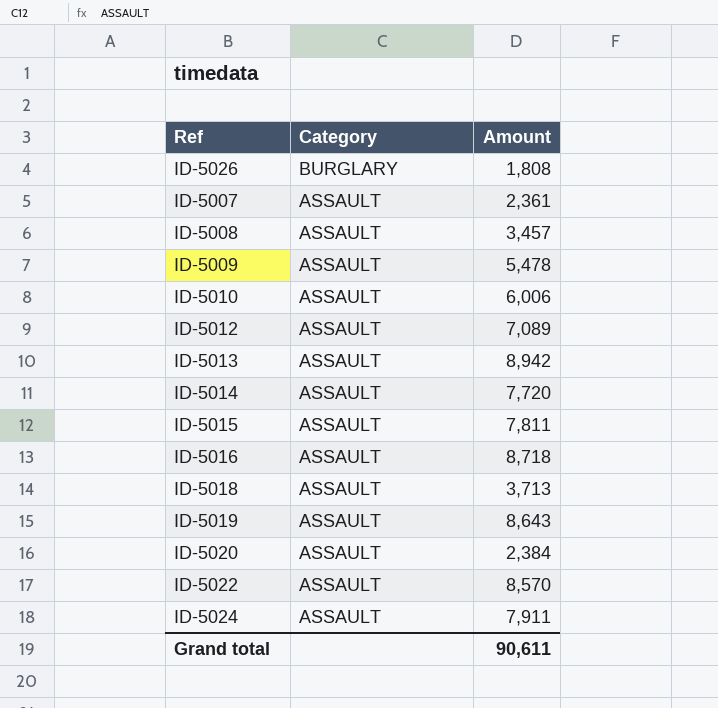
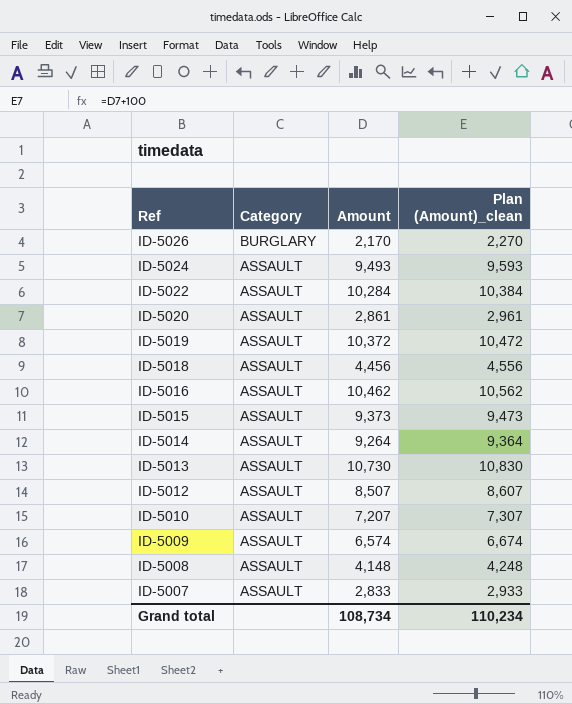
row order: Category descending -> Ref descending
column Plan (Amount)_clean | formula: none -> [Amount] + 100
ID-5026 | Amount: 1,808 -> 2,170
ID-5024 | Amount: 7,911 -> 9,493
ID-5022 | Amount: 8,570 -> 10,284
ID-5020 | Amount: 2,384 -> 2,861
ID-5019 | Amount: 8,643 -> 10,372
ID-5018 | Amount: 3,713 -> 4,456
ID-5016 | Amount: 8,718 -> 10,462
ID-5015 | Amount: 7,811 -> 9,373
ID-5014 | Amount: 7,720 -> 9,264
ID-5013 | Amount: 8,942 -> 10,730
ID-5012 | Amount: 7,089 -> 8,507
ID-5010 | Amount: 6,006 -> 7,207
ID-5009 | Amount: 5,478 -> 6,574
ID-5008 | Amount: 3,457 -> 4,148
ID-5007 | Amount: 2,361 -> 2,833
Grand total | Amount: 90,611 -> 108,734

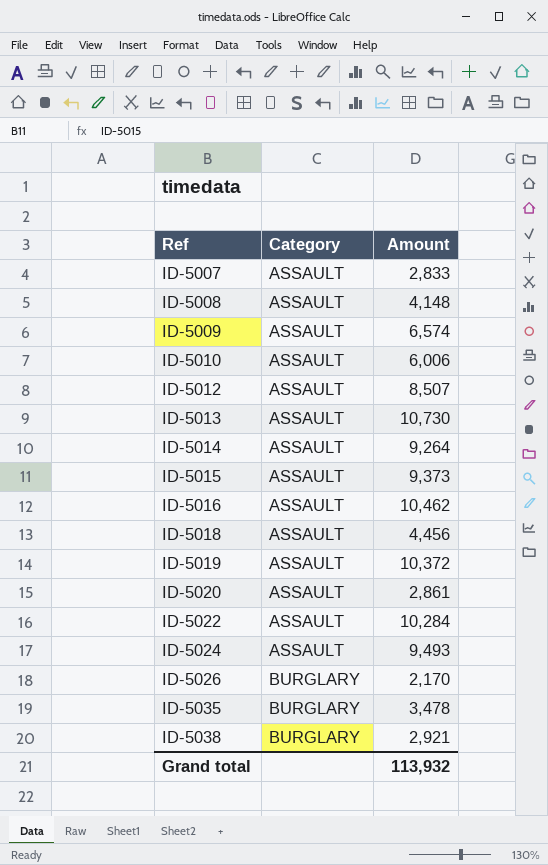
row order: Ref descending -> Ref ascending
column Plan (Amount)_clean | formula: [Amount] + 100 -> none
ID-5010 | Amount: 7,207 -> 6,006
row ID-5035: none -> BURGLARY | 3,478
row ID-5038: none -> BURGLARY | 2,921
Grand total | Amount: 108,734 -> 113,932

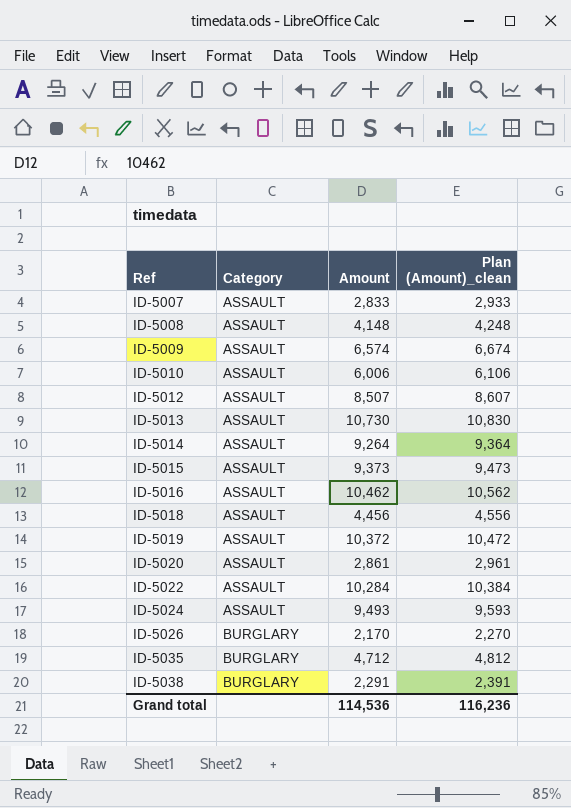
column Plan (Amount)_clean | formula: none -> [Amount] + 100
ID-5035 | Amount: 3,478 -> 4,712
ID-5038 | Amount: 2,921 -> 2,291
Grand total | Amount: 113,932 -> 114,536

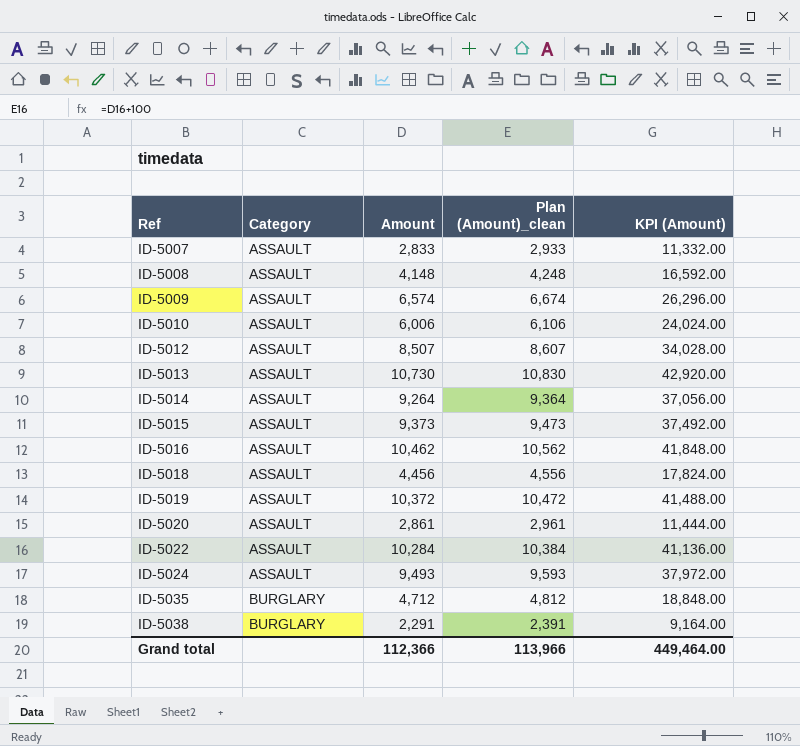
column KPI (Amount) | formula: none -> [Amount] * 4
row ID-5026: BURGLARY | 2,170 | 2,270 -> none
Grand total | Amount: 114,536 -> 112,366
Grand total | Plan (Amount)_clean: 116,236 -> 113,966

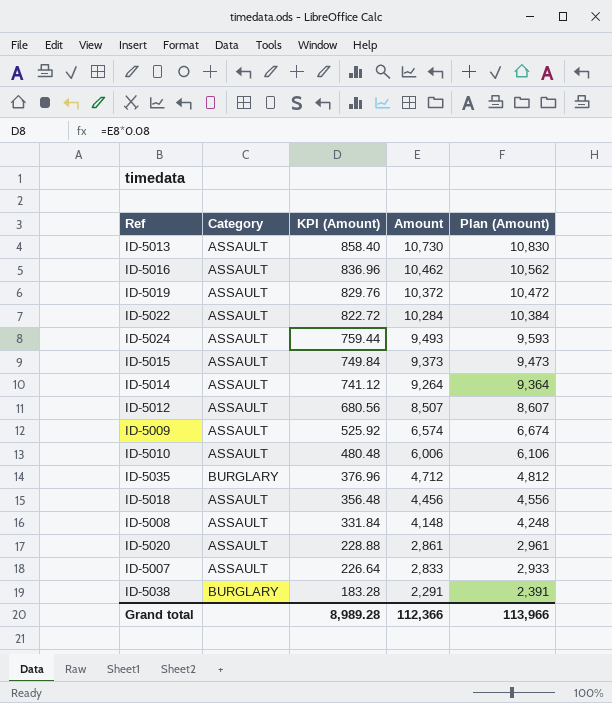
row order: Ref ascending -> KPI (Amount) descending
column KPI (Amount) | formula: [Amount] * 4 -> [Amount] * 0.08
column KPI (Amount) | position: 5 -> 3
column name: Plan (Amount)_clean -> Plan (Amount)
Grand total | KPI (Amount): 449,464.00 -> 8,989.28

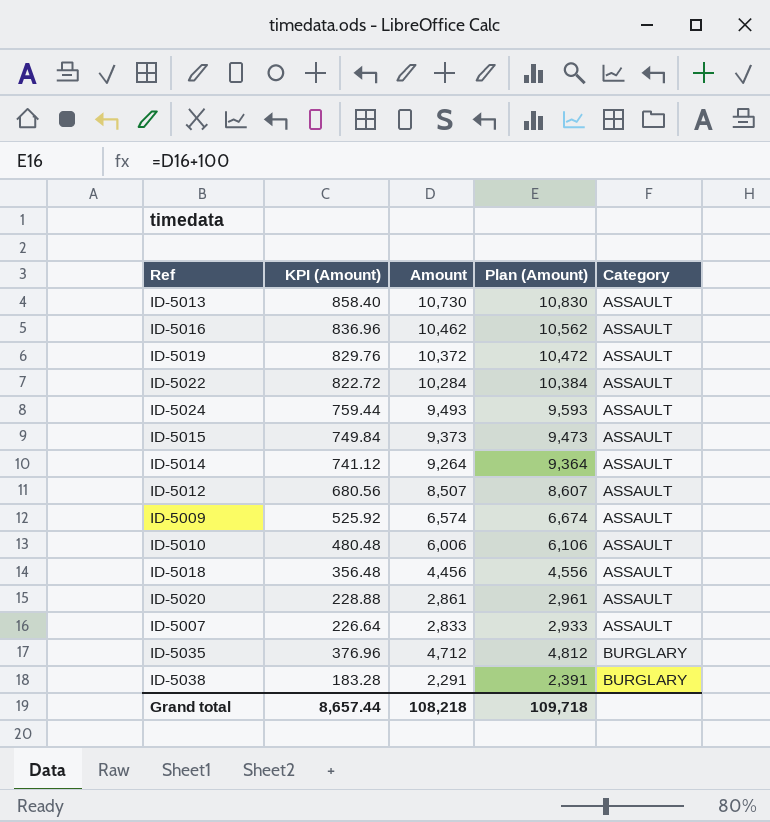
row order: KPI (Amount) descending -> Category ascending
column Category | position: 2 -> 5
row ID-5008: ASSAULT | 331.84 | 4,148 | 4,248 -> none
Grand total | KPI (Amount): 8,989.28 -> 8,657.44
Grand total | Amount: 112,366 -> 108,218
Grand total | Plan (Amount): 113,966 -> 109,718

